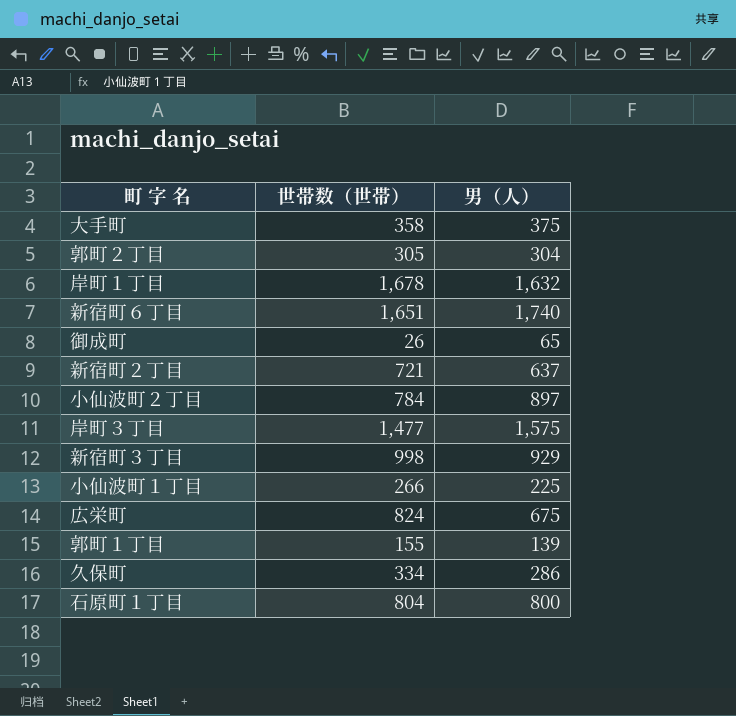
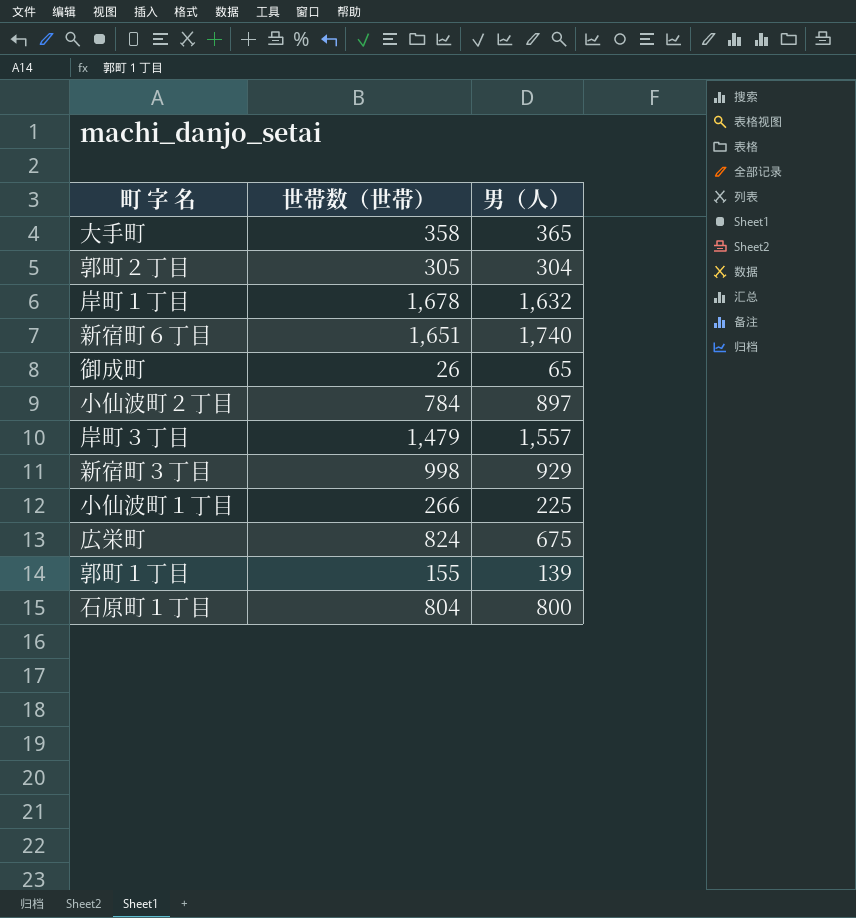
row 新宿町２丁目: 721 | 637 -> none
row 久保町: 334 | 286 -> none
大手町 | 男（人）: 375 -> 365
岸町３丁目 | 世帯数（世帯）: 1,477 -> 1,479
岸町３丁目 | 男（人）: 1,575 -> 1,557

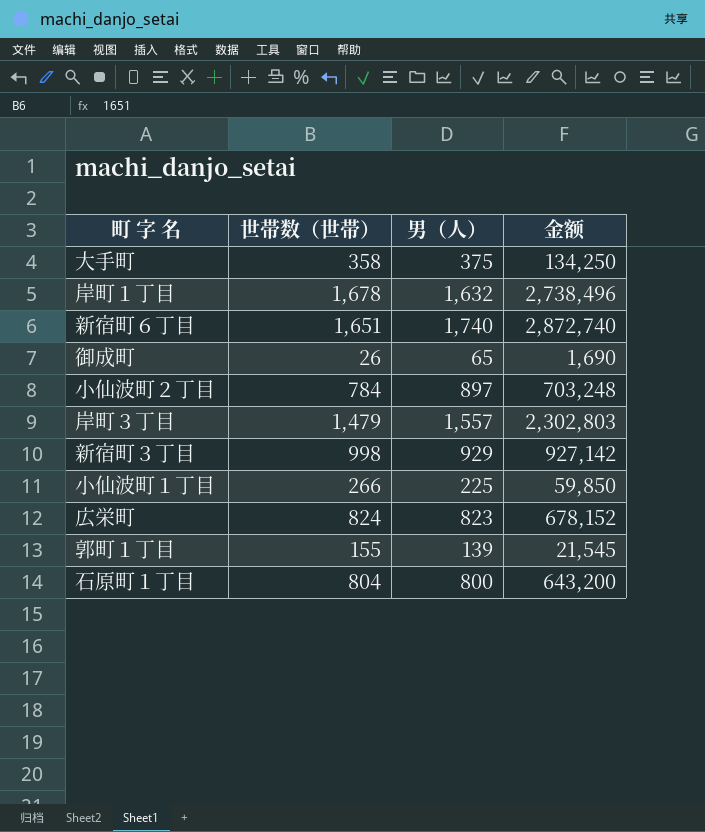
column 金额 | formula: none -> [世帯数（世帯）] * [男（人）]
row 郭町２丁目: 305 | 304 -> none
大手町 | 男（人）: 365 -> 375
広栄町 | 男（人）: 675 -> 823

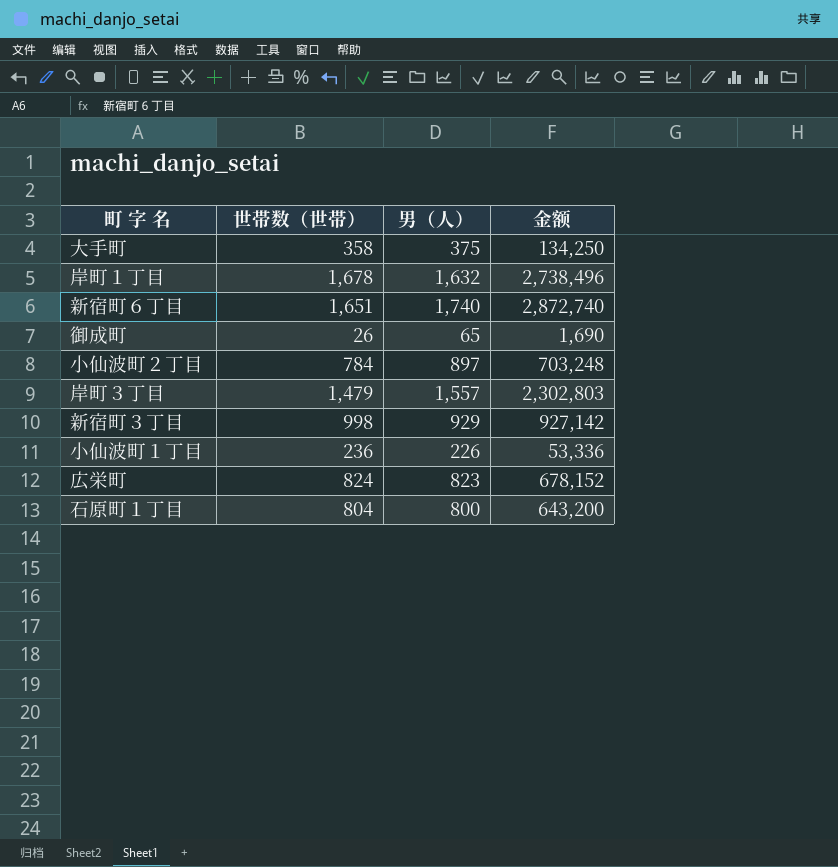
row 郭町１丁目: 155 | 139 | 21,545 -> none
小仙波町１丁目 | 世帯数（世帯）: 266 -> 236
小仙波町１丁目 | 男（人）: 225 -> 226
小仙波町１丁目 | 金额: 59,850 -> 53,336

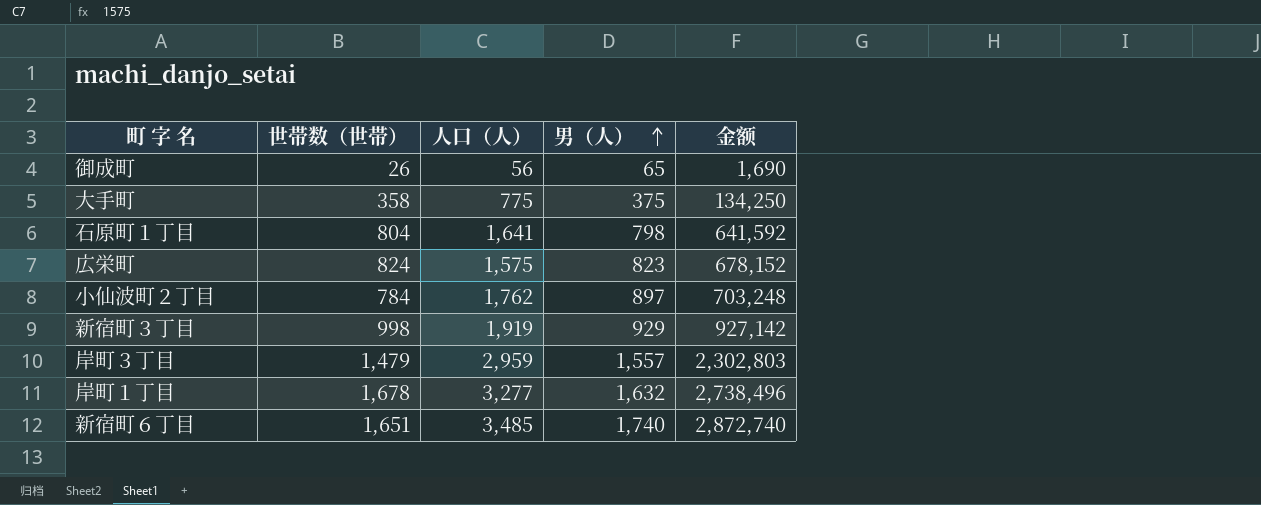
row order: none -> 男（人） ascending
column 人口（人） | position: none -> 3
row 小仙波町１丁目: 236 | 226 | 53,336 -> none
石原町１丁目 | 男（人）: 800 -> 798
石原町１丁目 | 金额: 643,200 -> 641,592

